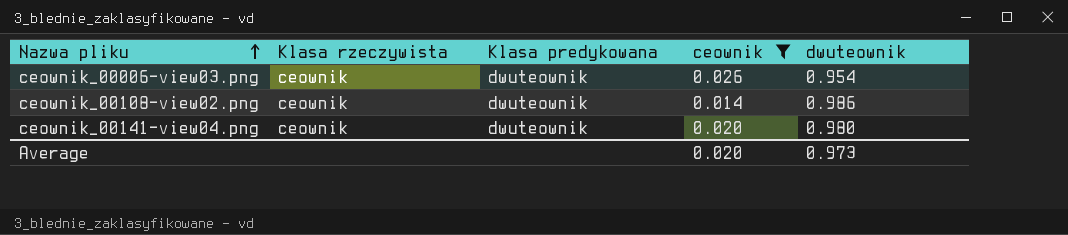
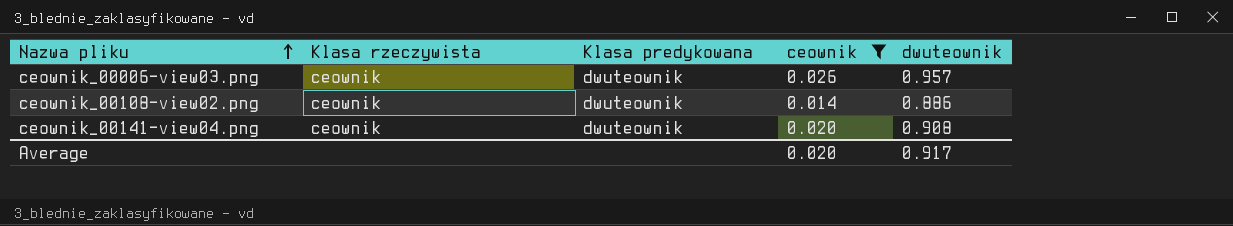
ceownik_00006-view03.png | dwuteownik: 0.954 -> 0.957
ceownik_00108-view02.png | dwuteownik: 0.986 -> 0.886
ceownik_00141-view04.png | dwuteownik: 0.980 -> 0.908
Average | dwuteownik: 0.973 -> 0.917

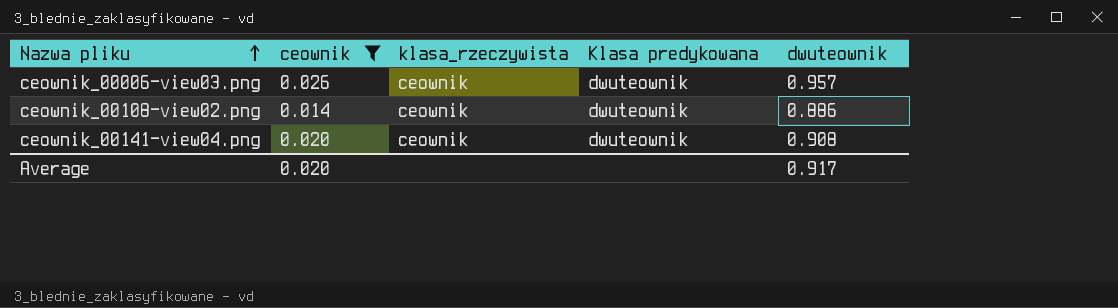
column ceownik | position: 4 -> 2
column name: Klasa rzeczywista -> klasa_rzeczywista

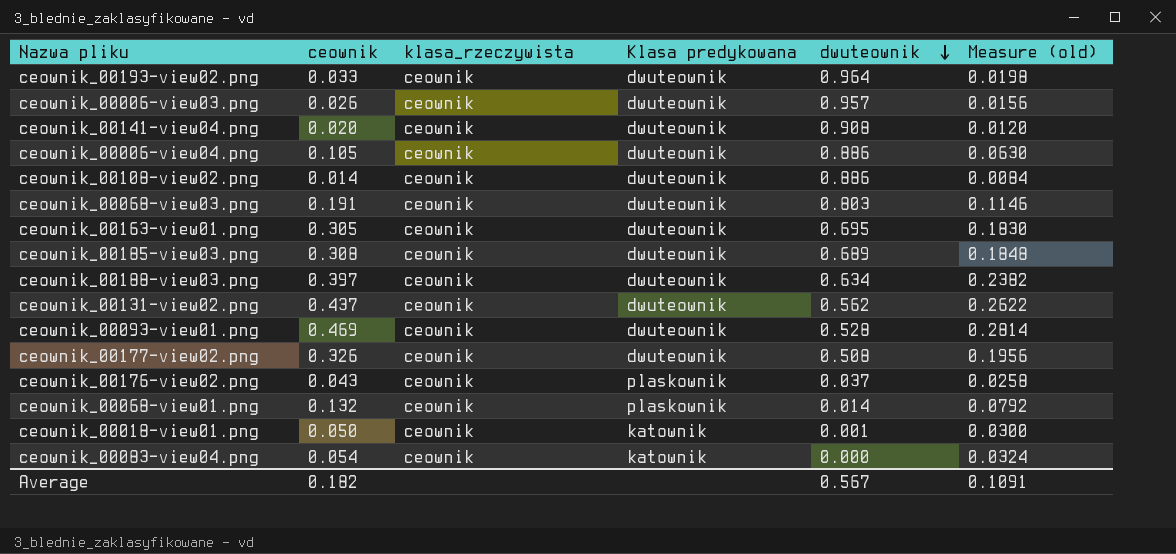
filter: ceownik <= 0.026 -> none
row order: Nazwa pliku ascending -> dwuteownik descending
column Measure (old) | formula: none -> [ceownik] * 0.6
Average | ceownik: 0.020 -> 0.182
Average | dwuteownik: 0.917 -> 0.567

